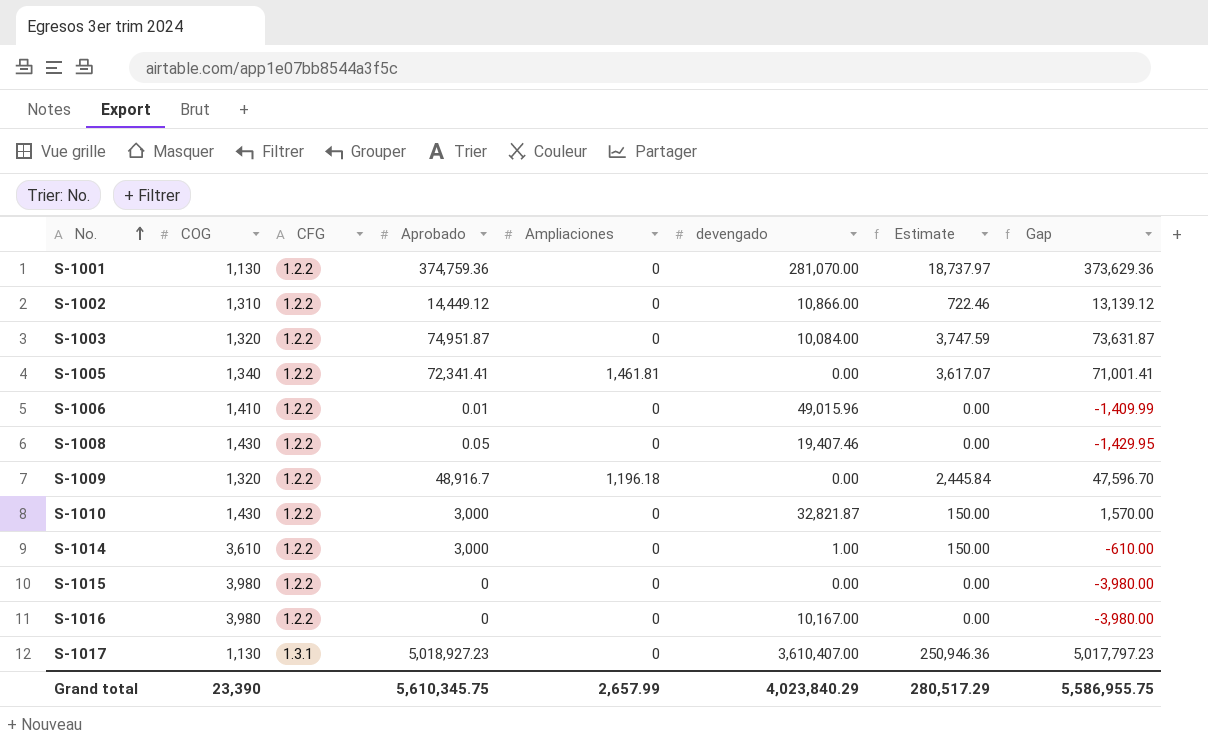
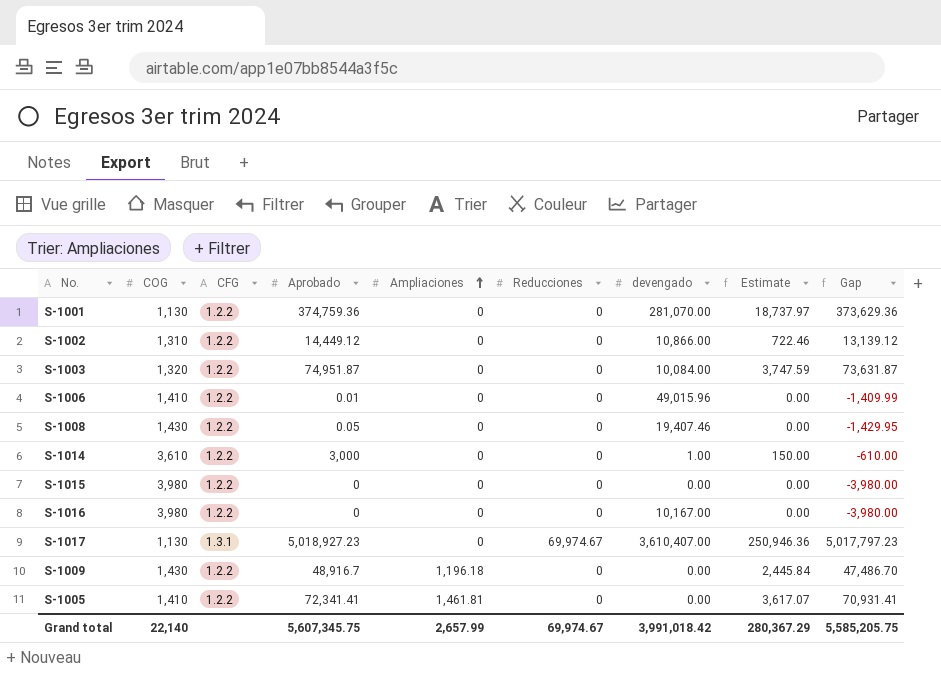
row order: No. ascending -> Ampliaciones ascending
column Reducciones | position: none -> 6
row S-1010: 1,430 | 1.2.2 | 3,000 | 0 | 32,821.87 | 150.00 | 1,570.00 -> none
S-1009 | COG: 1,320 -> 1,430
S-1009 | Gap: 47,596.70 -> 47,486.70
S-1005 | COG: 1,340 -> 1,410
S-1005 | Gap: 71,001.41 -> 70,931.41
Grand total | COG: 23,390 -> 22,140
Grand total | Aprobado: 5,610,345.75 -> 5,607,345.75
Grand total | devengado: 4,023,840.29 -> 3,991,018.42
Grand total | Estimate: 280,517.29 -> 280,367.29
Grand total | Gap: 5,586,955.75 -> 5,585,205.75

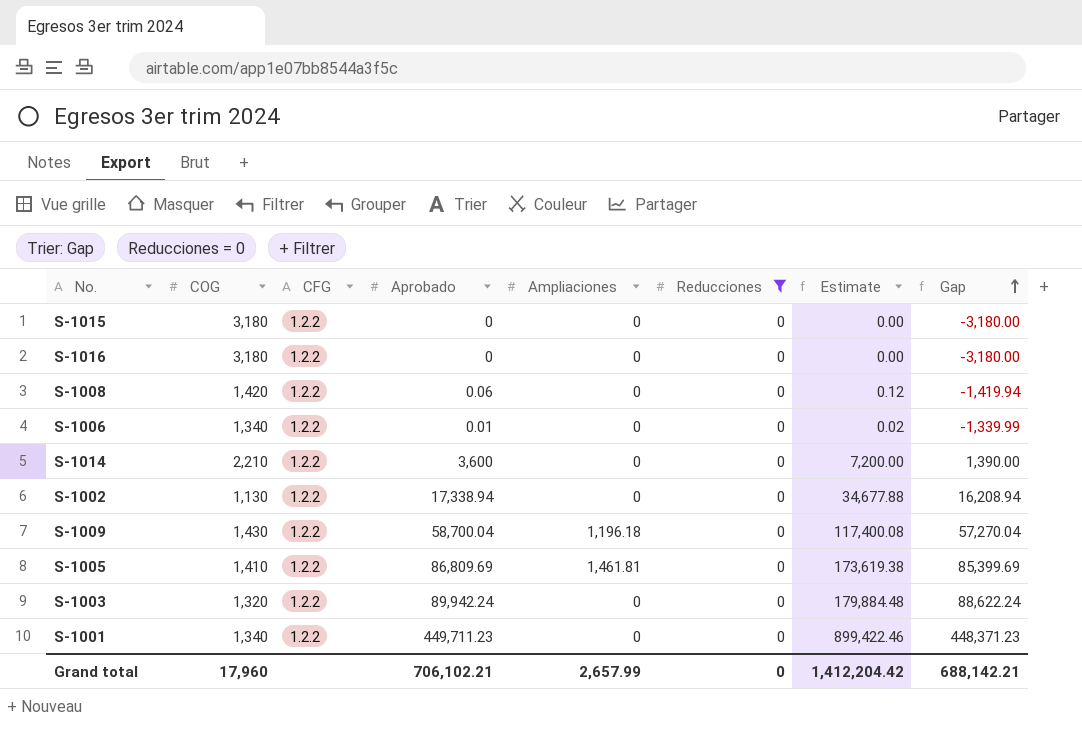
filter: none -> Reducciones = 0
row order: Ampliaciones ascending -> Gap ascending
column devengado | position: 7 -> none
column Estimate | formula: [Aprobado] * 0.05 -> [Aprobado] * 2
S-1015 | COG: 3,980 -> 3,180
S-1015 | Gap: -3,980.00 -> -3,180.00
S-1016 | COG: 3,980 -> 3,180
S-1016 | Gap: -3,980.00 -> -3,180.00
S-1008 | COG: 1,430 -> 1,420
S-1008 | Aprobado: 0.05 -> 0.06
S-1008 | Gap: -1,429.95 -> -1,419.94
S-1006 | COG: 1,410 -> 1,340
S-1006 | Gap: -1,409.99 -> -1,339.99
S-1014 | COG: 3,610 -> 2,210
S-1014 | Aprobado: 3,000 -> 3,600
S-1014 | Gap: -610.00 -> 1,390.00
S-1002 | COG: 1,310 -> 1,130
S-1002 | Aprobado: 14,449.12 -> 17,338.94
S-1002 | Gap: 13,139.12 -> 16,208.94
S-1009 | Aprobado: 48,916.7 -> 58,700.04
S-1009 | Gap: 47,486.70 -> 57,270.04
S-1005 | Aprobado: 72,341.41 -> 86,809.69
S-1005 | Gap: 70,931.41 -> 85,399.69
S-1003 | Aprobado: 74,951.87 -> 89,942.24
S-1003 | Gap: 73,631.87 -> 88,622.24
S-1001 | COG: 1,130 -> 1,340
S-1001 | Aprobado: 374,759.36 -> 449,711.23
S-1001 | Gap: 373,629.36 -> 448,371.23
Grand total | COG: 22,140 -> 17,960
Grand total | Aprobado: 5,607,345.75 -> 706,102.21
Grand total | Reducciones: 69,974.67 -> 0
Grand total | Estimate: 280,367.29 -> 1,412,204.42
Grand total | Gap: 5,585,205.75 -> 688,142.21

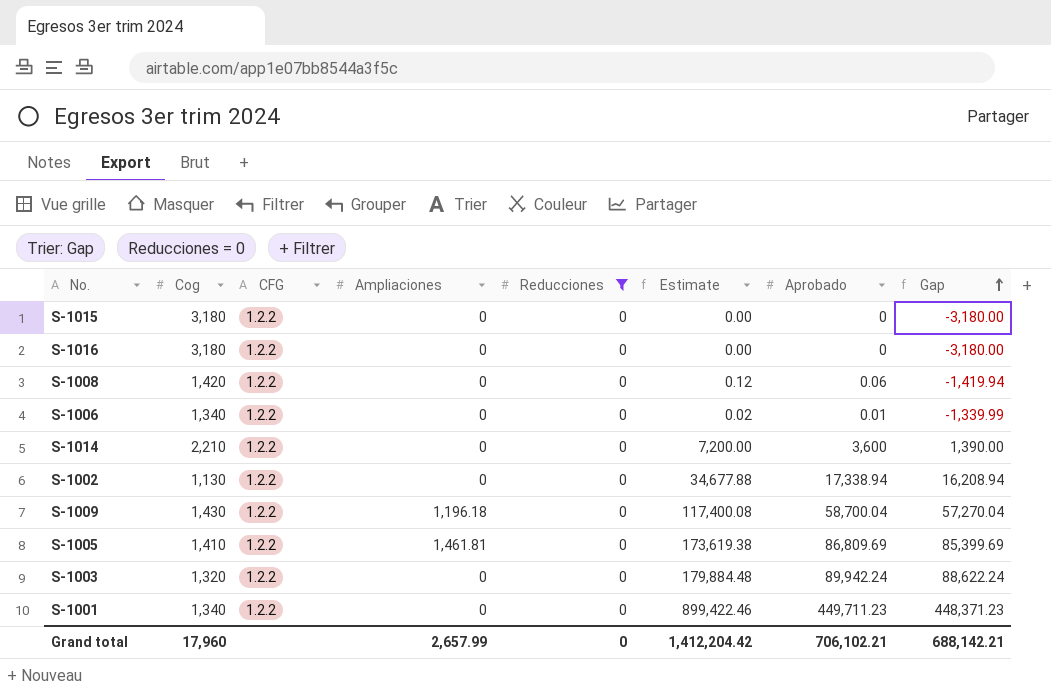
column name: COG -> Cog
column Aprobado | position: 4 -> 7

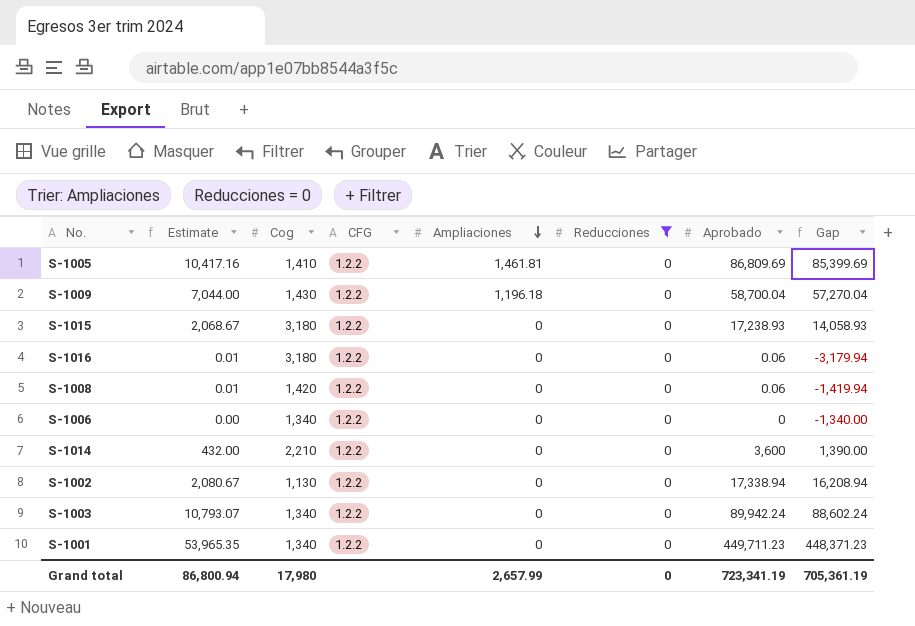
row order: Gap ascending -> Ampliaciones descending
column Estimate | formula: [Aprobado] * 2 -> [Aprobado] * 0.12
column Estimate | position: 6 -> 2
S-1015 | Aprobado: 0 -> 17,238.93
S-1015 | Gap: -3,180.00 -> 14,058.93
S-1016 | Aprobado: 0 -> 0.06
S-1016 | Gap: -3,180.00 -> -3,179.94
S-1006 | Aprobado: 0.01 -> 0
S-1006 | Gap: -1,339.99 -> -1,340.00
S-1003 | Cog: 1,320 -> 1,340
S-1003 | Gap: 88,622.24 -> 88,602.24
Grand total | Estimate: 1,412,204.42 -> 86,800.94
Grand total | Cog: 17,960 -> 17,980
Grand total | Aprobado: 706,102.21 -> 723,341.19
Grand total | Gap: 688,142.21 -> 705,361.19

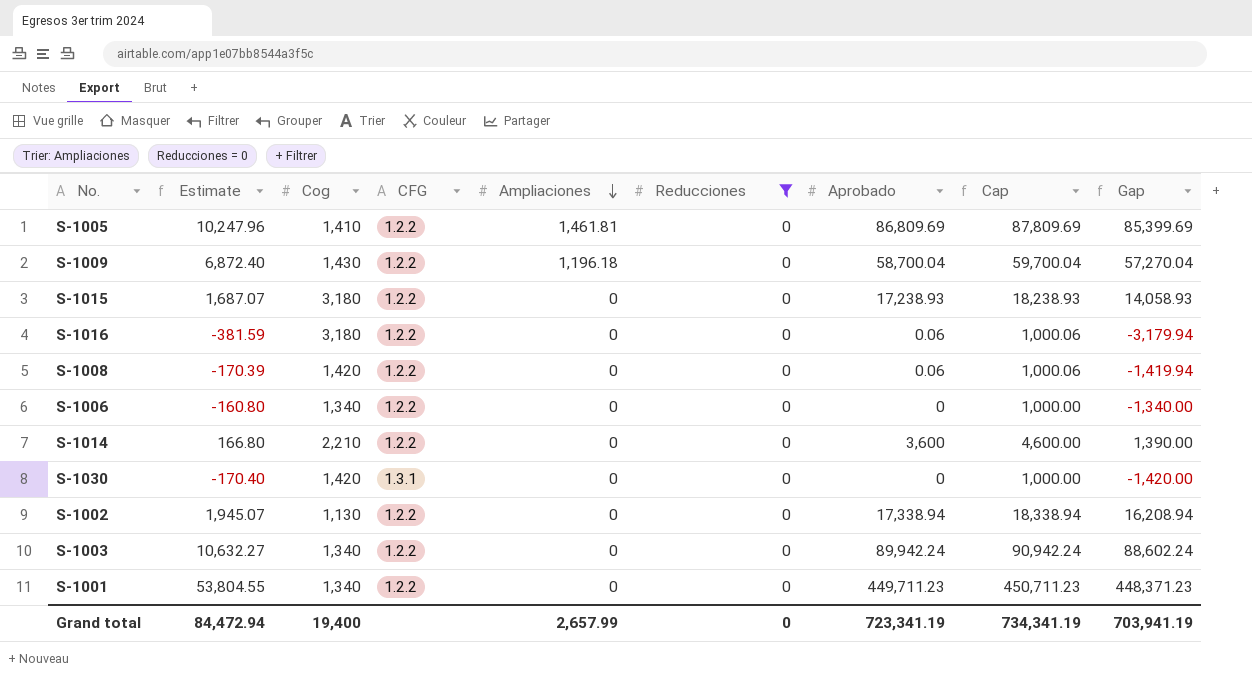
column Estimate | formula: [Aprobado] * 0.12 -> [Gap] * 0.12
column Cap | formula: none -> [Aprobado] + 1000
row S-1030: none -> -170.40 | 1,420 | 1.3.1 | 0 | 0 | 0 | 1,000.00 | -1,420.00
Grand total | Estimate: 86,800.94 -> 84,472.94
Grand total | Cog: 17,980 -> 19,400
Grand total | Gap: 705,361.19 -> 703,941.19

